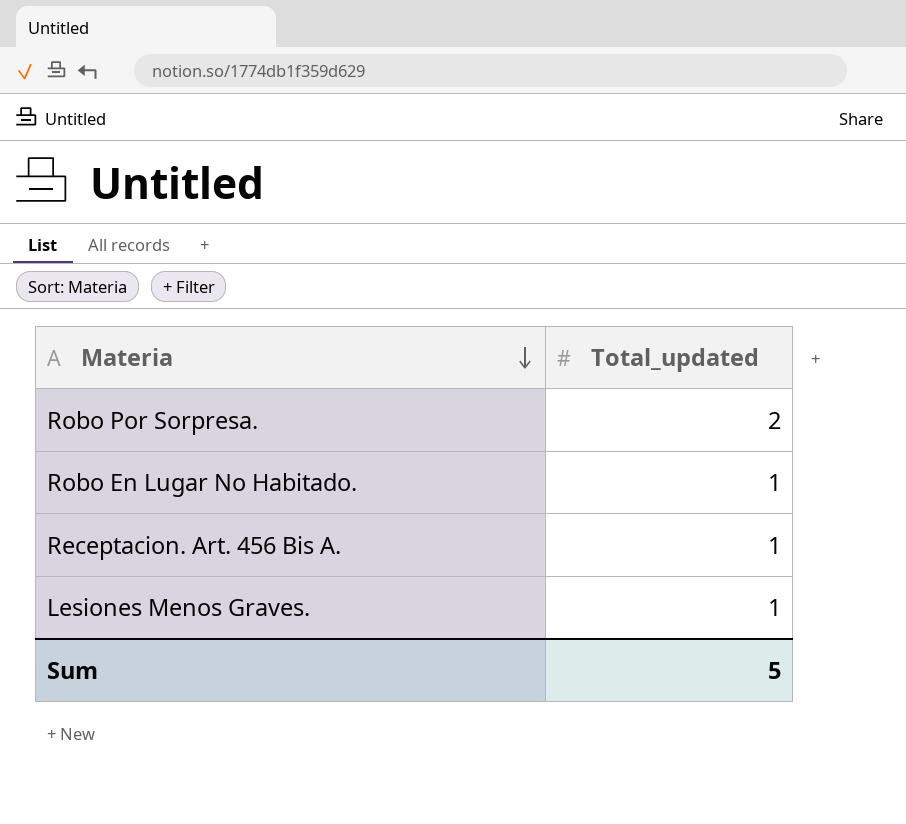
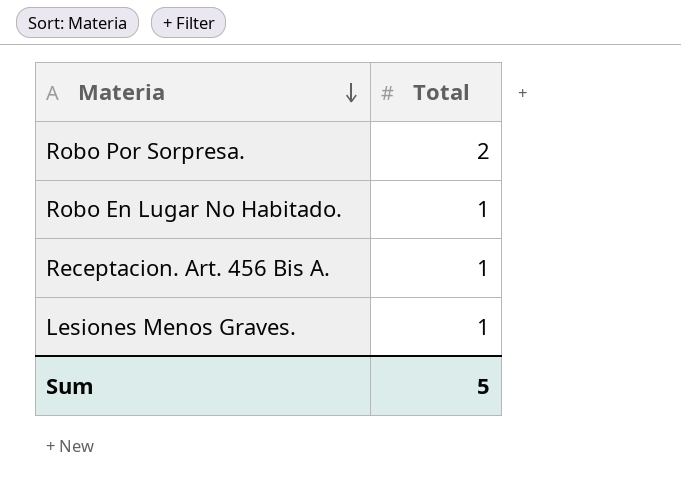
column name: Total_updated -> Total

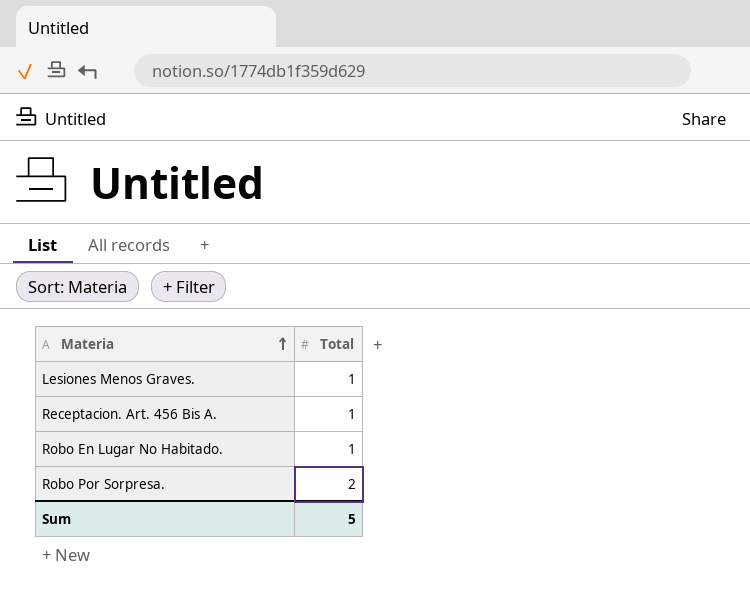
row order: Materia descending -> Materia ascending

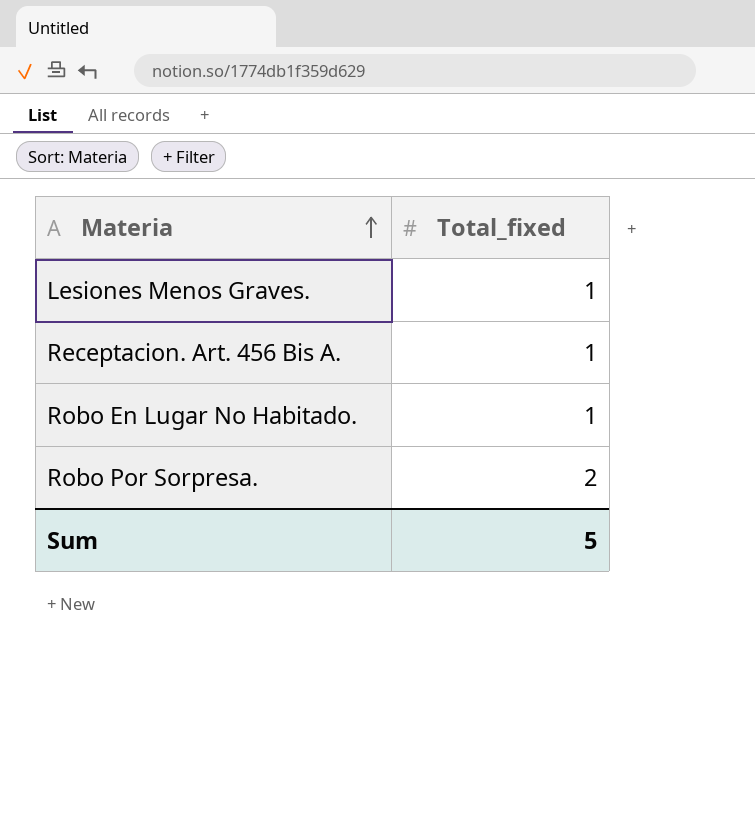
column name: Total -> Total_fixed

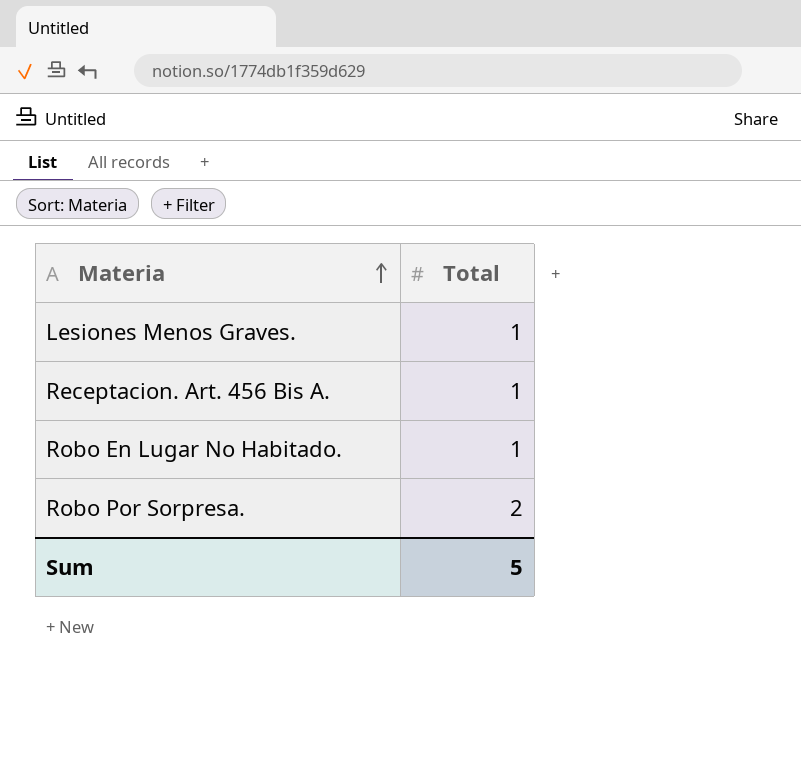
column name: Total_fixed -> Total

